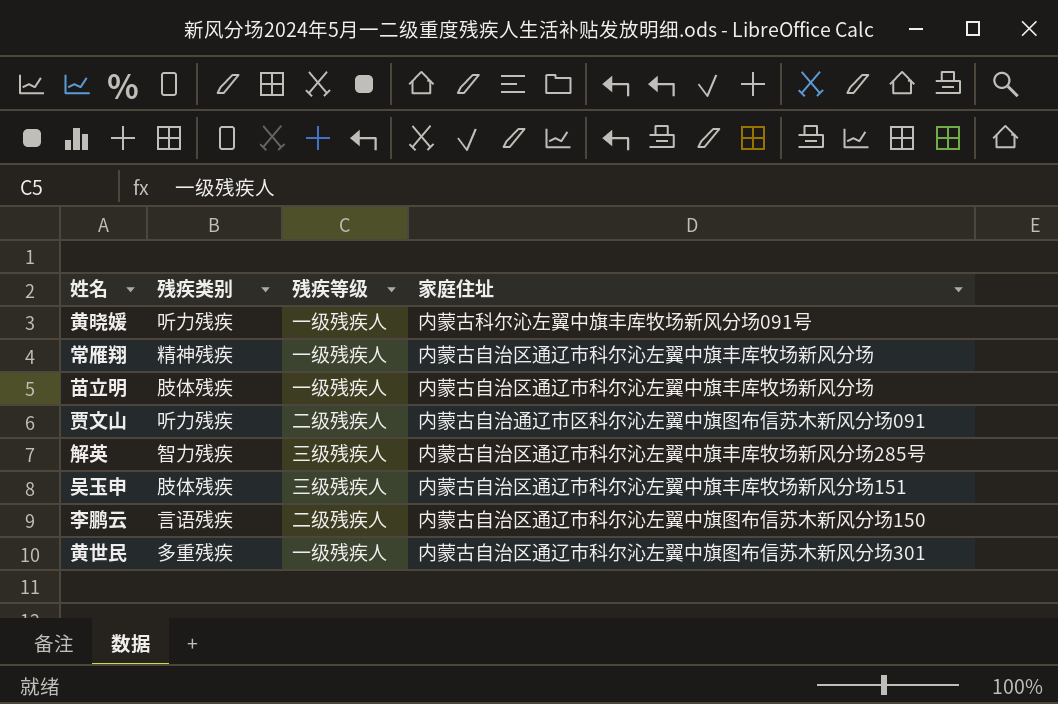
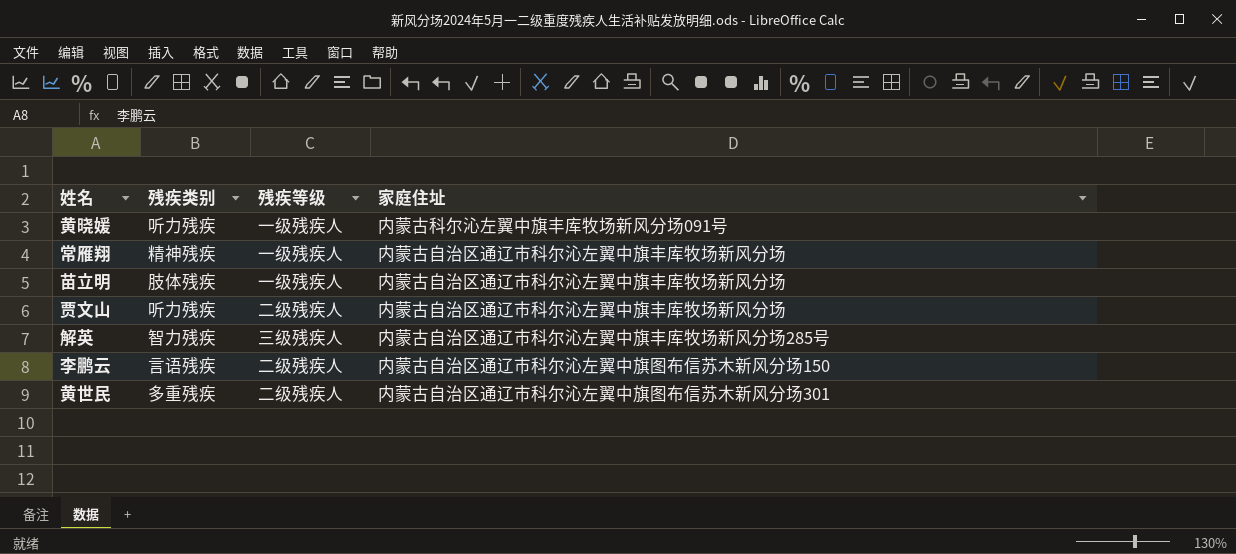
row 吴玉申: 肢体残疾 | 三级残疾人 | 内蒙古自治区通辽市科尔沁左翼中旗丰库牧场新风分场151 -> none
贾文山 | 家庭住址: 内蒙古自治通辽市区科尔沁左翼中旗图布信苏木新风分场091 -> 内蒙古自治区通辽市科尔沁左翼中旗丰库牧场新风分场
黄世民 | 残疾等级: 一级残疾人 -> 二级残疾人

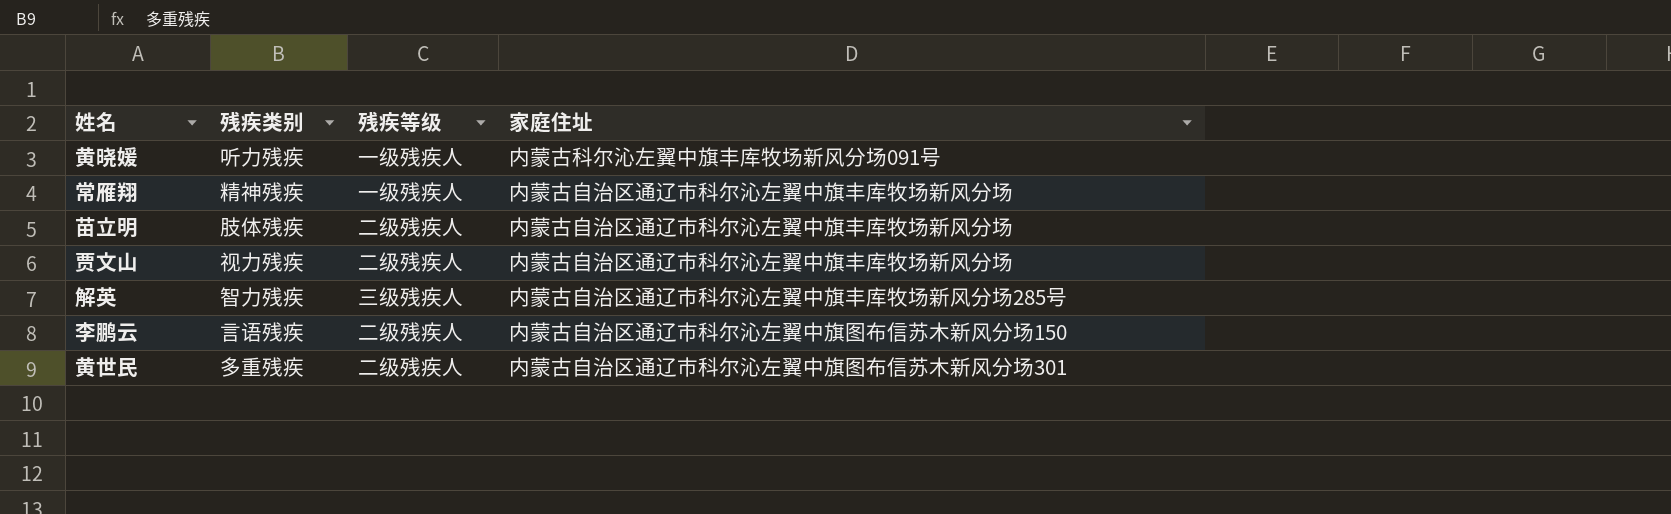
苗立明 | 残疾等级: 一级残疾人 -> 二级残疾人
贾文山 | 残疾类别: 听力残疾 -> 视力残疾

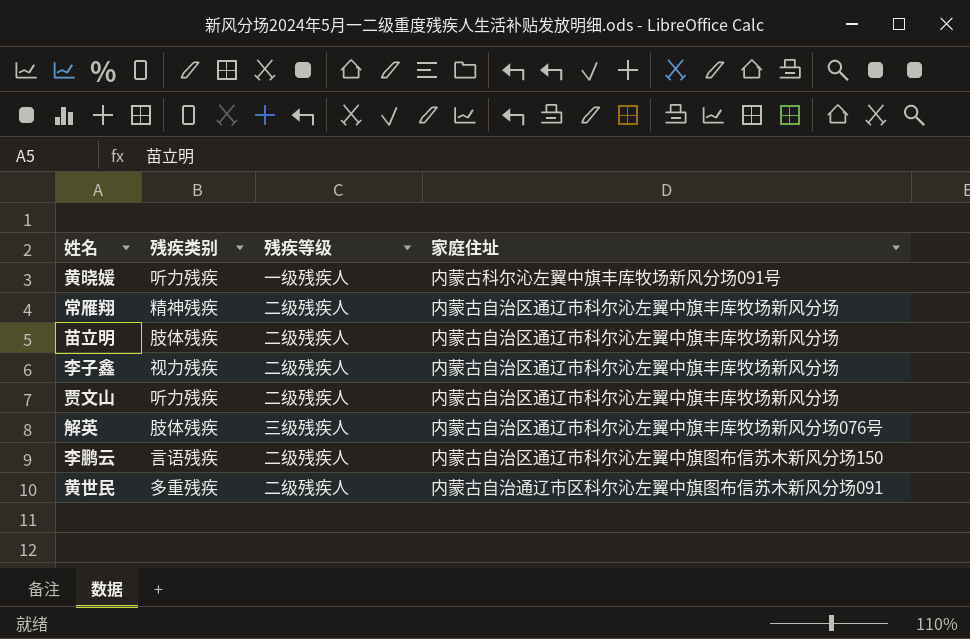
常雁翔 | 残疾等级: 一级残疾人 -> 二级残疾人
row 李子鑫: none -> 视力残疾 | 二级残疾人 | 内蒙古自治区通辽市科尔沁左翼中旗丰库牧场新风分场
贾文山 | 残疾类别: 视力残疾 -> 听力残疾
解英 | 残疾类别: 智力残疾 -> 肢体残疾
解英 | 家庭住址: 内蒙古自治区通辽市科尔沁左翼中旗丰库牧场新风分场285号 -> 内蒙古自治区通辽市科尔沁左翼中旗丰库牧场新风分场076号
黄世民 | 家庭住址: 内蒙古自治区通辽市科尔沁左翼中旗图布信苏木新风分场301 -> 内蒙古自治通辽市区科尔沁左翼中旗图布信苏木新风分场091

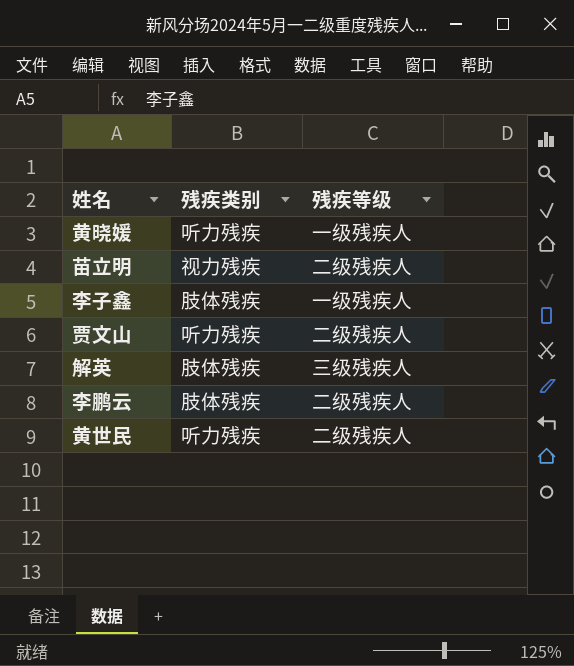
column 家庭住址 | position: 4 -> none
row 常雁翔: 精神残疾 | 二级残疾人 | 内蒙古自治区通辽市科尔沁左翼中旗丰库牧场新风分场 -> none
苗立明 | 残疾类别: 肢体残疾 -> 视力残疾
李子鑫 | 残疾类别: 视力残疾 -> 肢体残疾
李子鑫 | 残疾等级: 二级残疾人 -> 一级残疾人
李鹏云 | 残疾类别: 言语残疾 -> 肢体残疾
黄世民 | 残疾类别: 多重残疾 -> 听力残疾

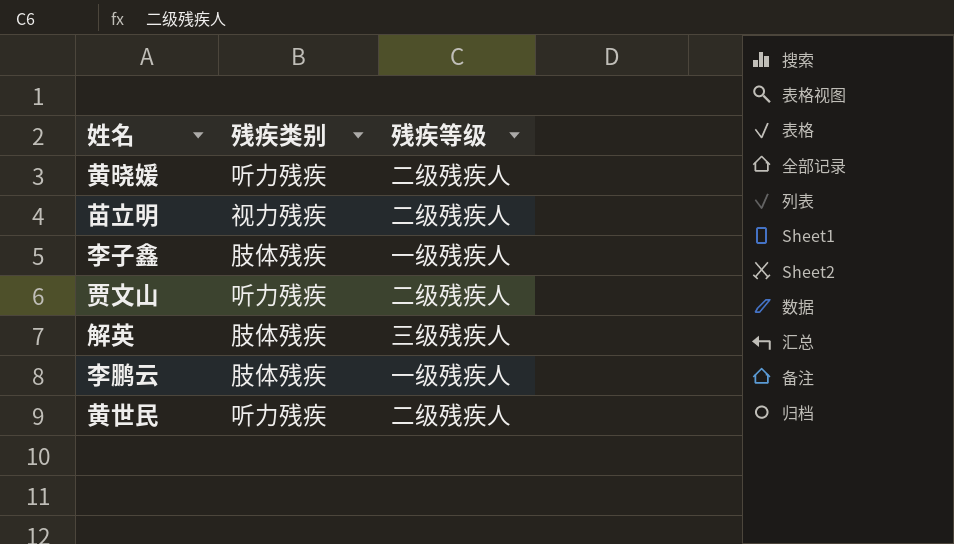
黄晓媛 | 残疾等级: 一级残疾人 -> 二级残疾人
李鹏云 | 残疾等级: 二级残疾人 -> 一级残疾人

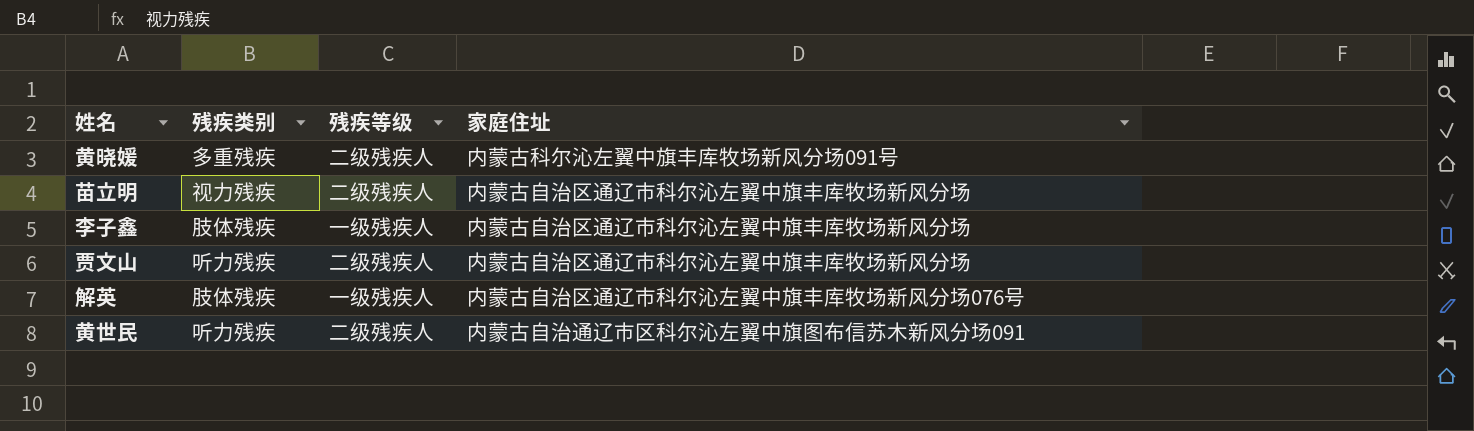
column 家庭住址 | position: none -> 4
row 李鹏云: 肢体残疾 | 一级残疾人 -> none
黄晓媛 | 残疾类别: 听力残疾 -> 多重残疾
解英 | 残疾等级: 三级残疾人 -> 一级残疾人

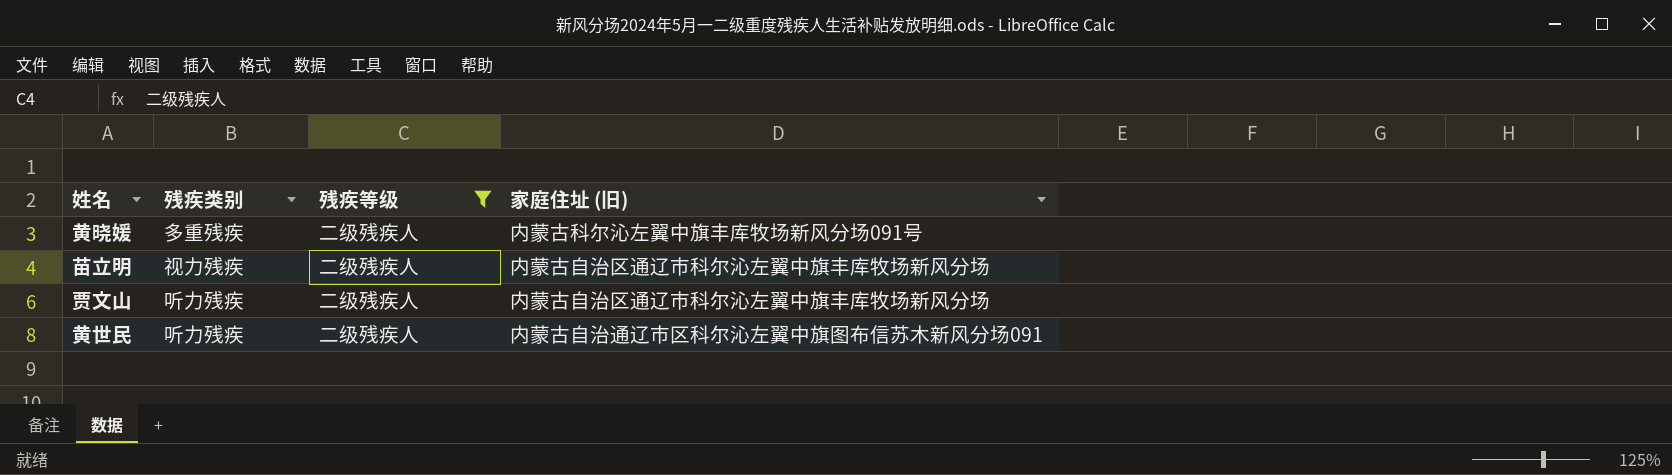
filter: none -> 残疾等级 = 二级残疾人
column name: 家庭住址 -> 家庭住址 (旧)

